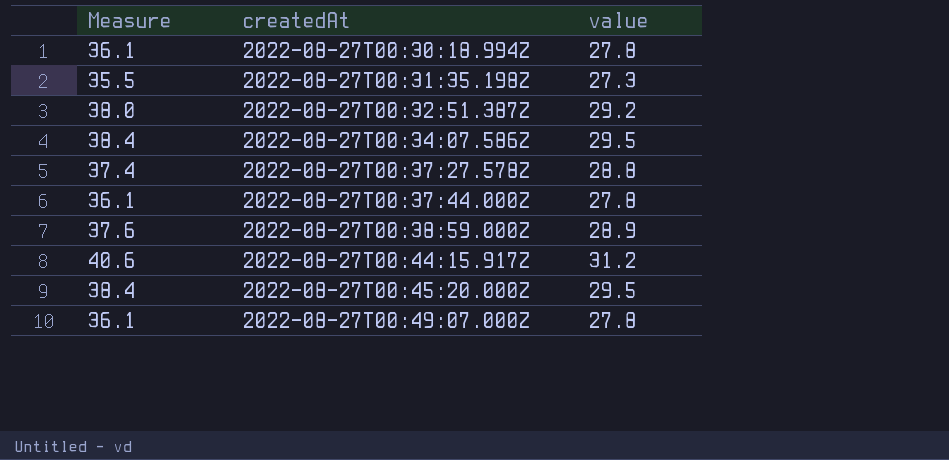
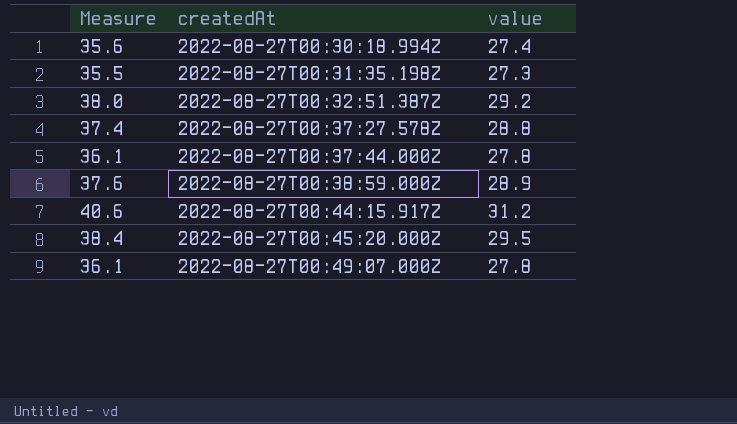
row 2022-08-27T00:34:07.586Z: 38.4 | 29.5 -> none
2022-08-27T00:30:18.994Z | Measure: 36.1 -> 35.6
2022-08-27T00:30:18.994Z | value: 27.8 -> 27.4

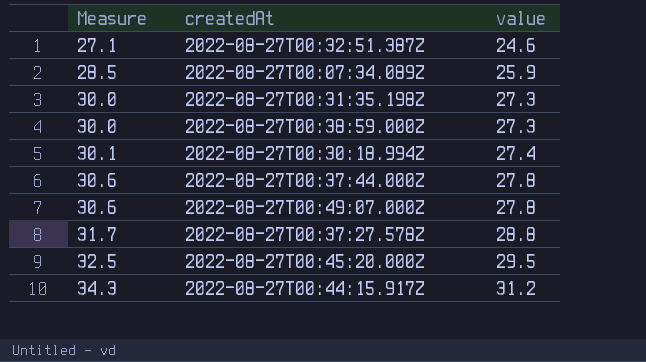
row order: createdAt ascending -> Measure ascending
column Measure | formula: [value] * 1.3 -> [value] * 1.1
2022-08-27T00:32:51.387Z | value: 29.2 -> 24.6
row 2022-08-27T00:07:34.089Z: none -> 28.5 | 25.9
2022-08-27T00:38:59.000Z | value: 28.9 -> 27.3

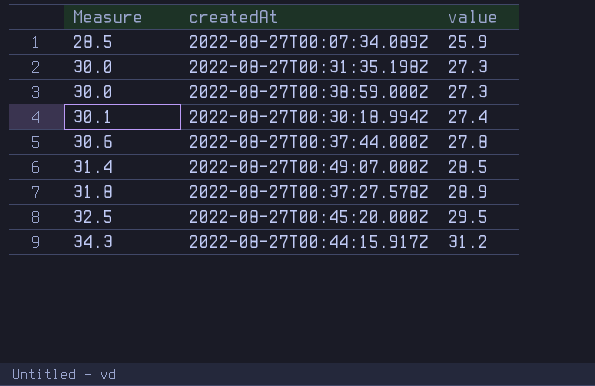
row 2022-08-27T00:32:51.387Z: 27.1 | 24.6 -> none
2022-08-27T00:49:07.000Z | Measure: 30.6 -> 31.4
2022-08-27T00:49:07.000Z | value: 27.8 -> 28.5
2022-08-27T00:37:27.578Z | Measure: 31.7 -> 31.8
2022-08-27T00:37:27.578Z | value: 28.8 -> 28.9

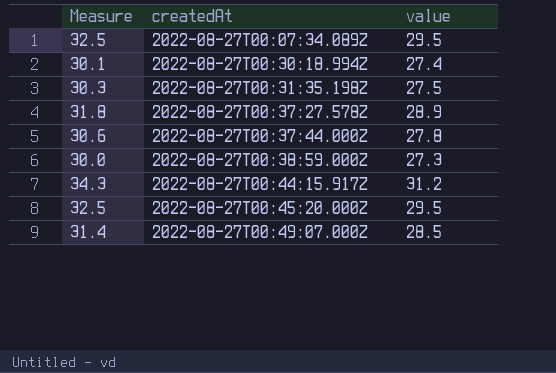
row order: Measure ascending -> createdAt ascending
2022-08-27T00:07:34.089Z | Measure: 28.5 -> 32.5
2022-08-27T00:07:34.089Z | value: 25.9 -> 29.5
2022-08-27T00:31:35.198Z | Measure: 30.0 -> 30.3
2022-08-27T00:31:35.198Z | value: 27.3 -> 27.5

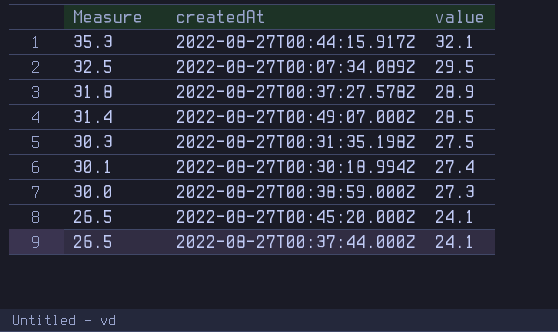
row order: createdAt ascending -> Measure descending
2022-08-27T00:44:15.917Z | Measure: 34.3 -> 35.3
2022-08-27T00:44:15.917Z | value: 31.2 -> 32.1
2022-08-27T00:45:20.000Z | Measure: 32.5 -> 26.5
2022-08-27T00:45:20.000Z | value: 29.5 -> 24.1
2022-08-27T00:37:44.000Z | Measure: 30.6 -> 26.5
2022-08-27T00:37:44.000Z | value: 27.8 -> 24.1

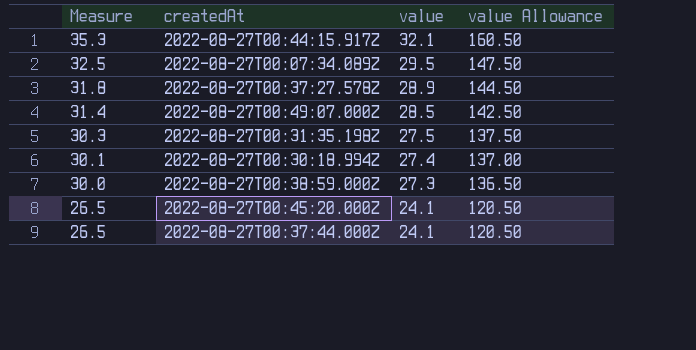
column value Allowance | formula: none -> [value] * 5

